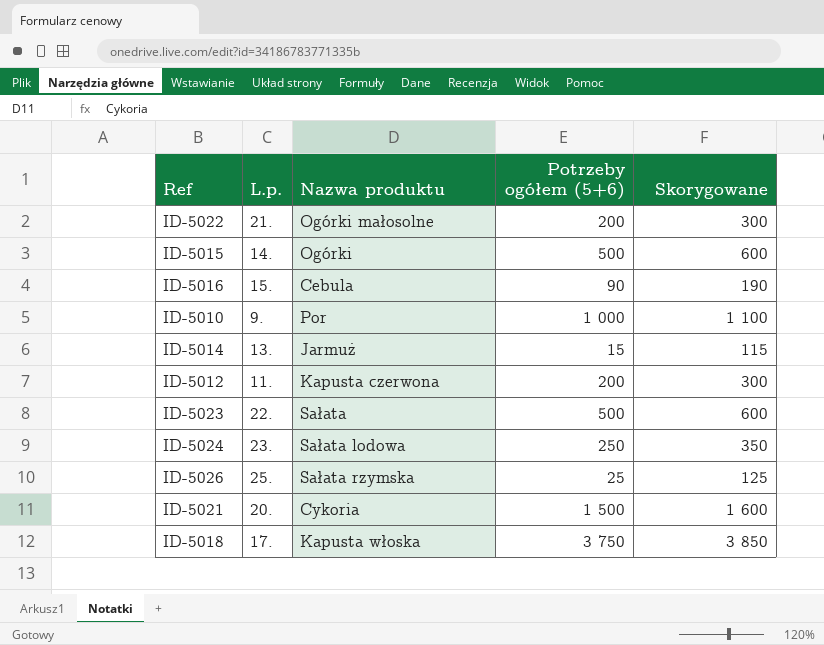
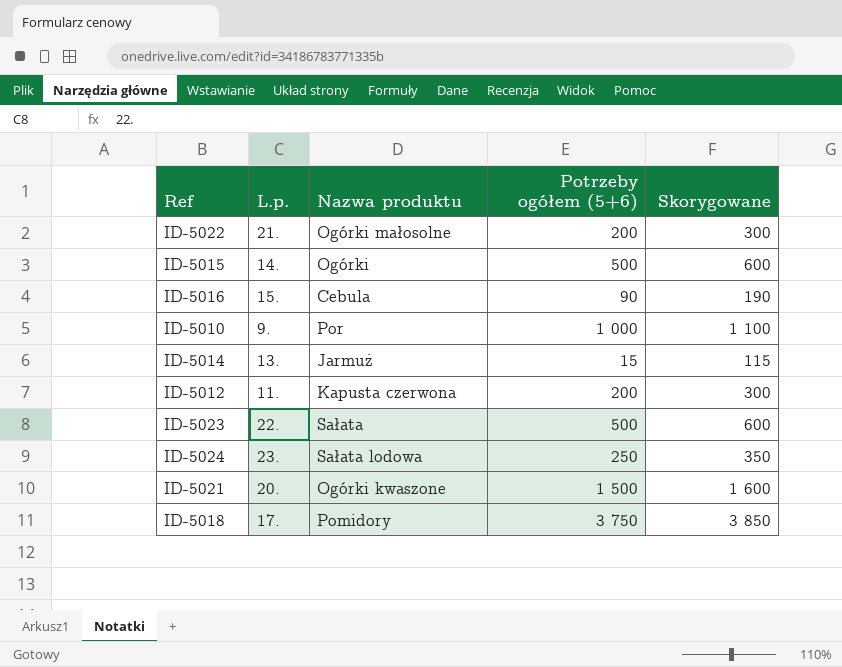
row ID-5026: 25. | Sałata rzymska | 25 | 125 -> none
ID-5021 | Nazwa produktu: Cykoria -> Ogórki kwaszone
ID-5018 | Nazwa produktu: Kapusta włoska -> Pomidory

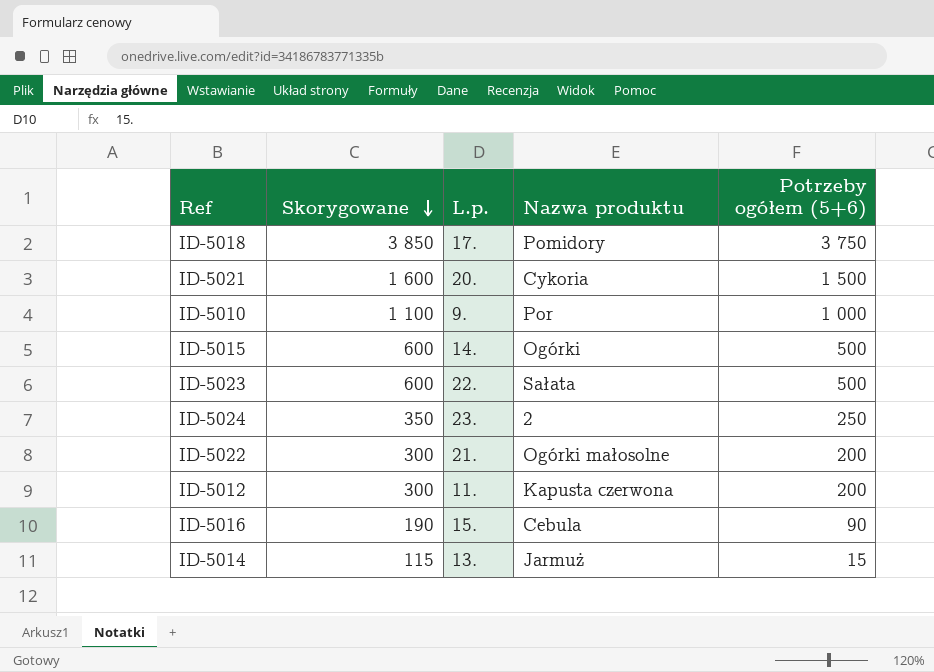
row order: none -> Skorygowane descending
column Skorygowane | position: 5 -> 2
ID-5021 | Nazwa produktu: Ogórki kwaszone -> Cykoria
ID-5024 | Nazwa produktu: Sałata lodowa -> 2

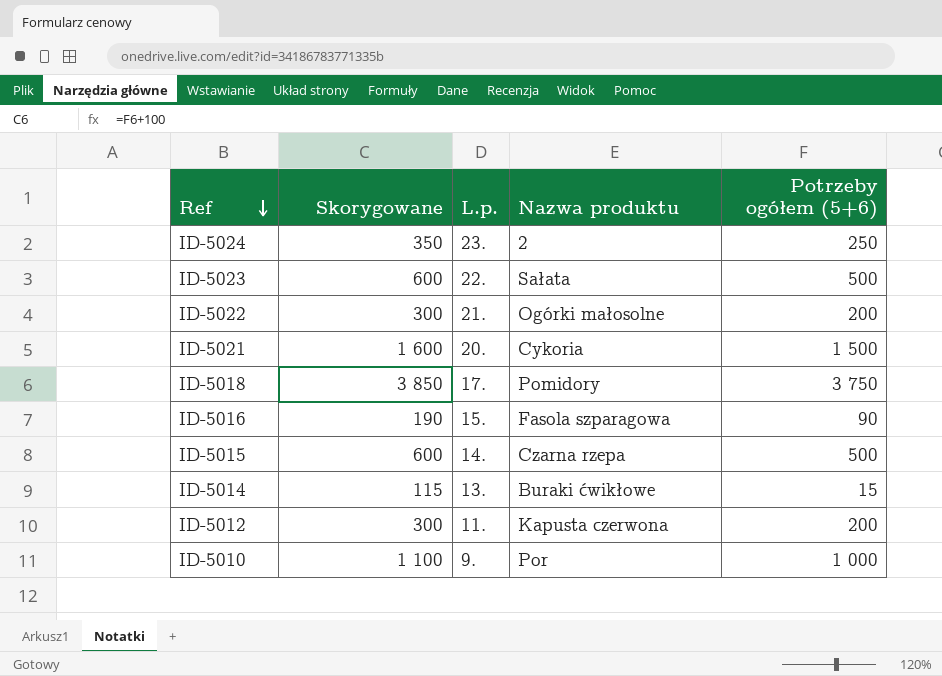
row order: Skorygowane descending -> Ref descending
ID-5016 | Nazwa produktu: Cebula -> Fasola szparagowa
ID-5015 | Nazwa produktu: Ogórki -> Czarna rzepa
ID-5014 | Nazwa produktu: Jarmuż -> Buraki ćwikłowe

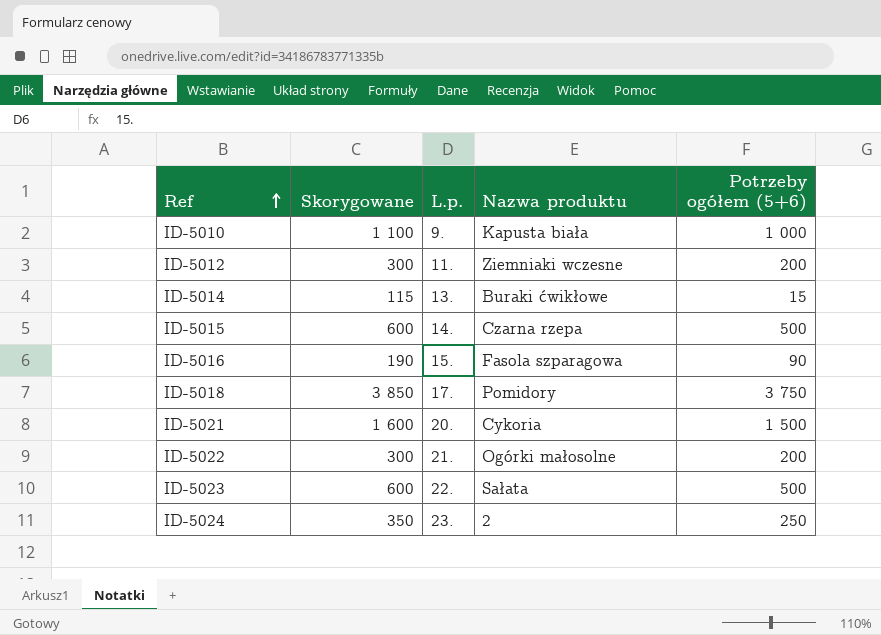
row order: Ref descending -> Ref ascending
ID-5010 | Nazwa produktu: Por -> Kapusta biała
ID-5012 | Nazwa produktu: Kapusta czerwona -> Ziemniaki wczesne

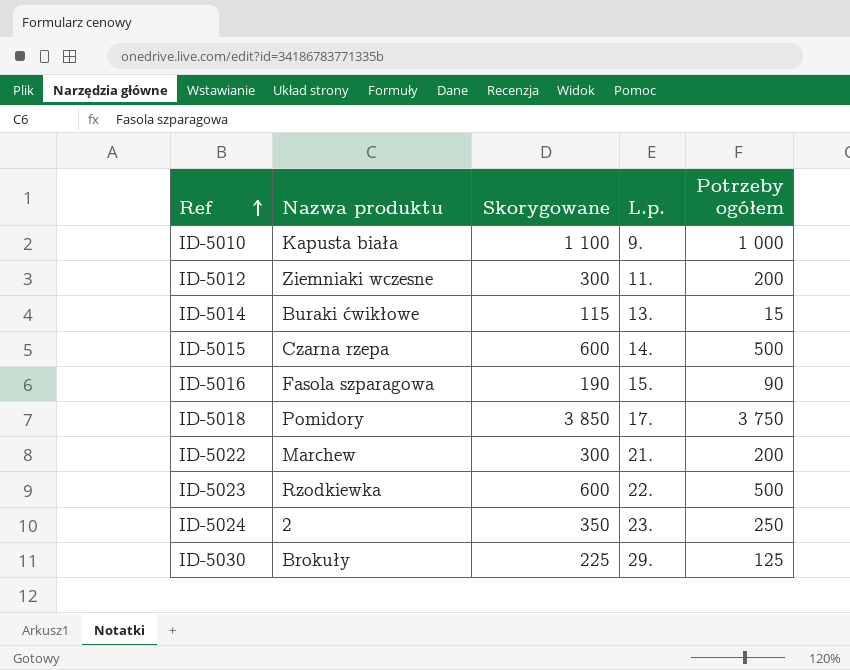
column Nazwa produktu | position: 4 -> 2
column name: Potrzeby ogółem (5+6) -> Potrzeby ogółem
row ID-5021: 1 600 | 20. | Cykoria | 1 500 -> none
ID-5022 | Nazwa produktu: Ogórki małosolne -> Marchew
ID-5023 | Nazwa produktu: Sałata -> Rzodkiewka
row ID-5030: none -> Brokuły | 225 | 29. | 125

